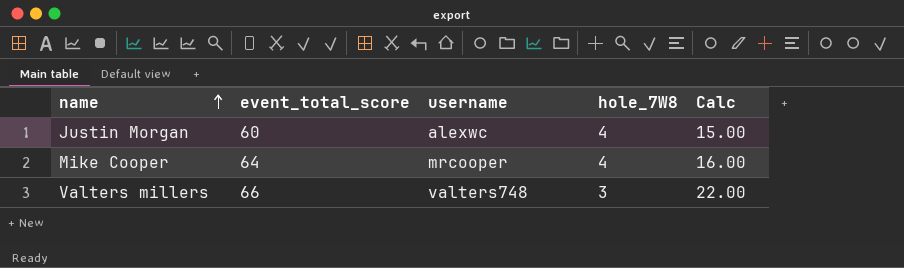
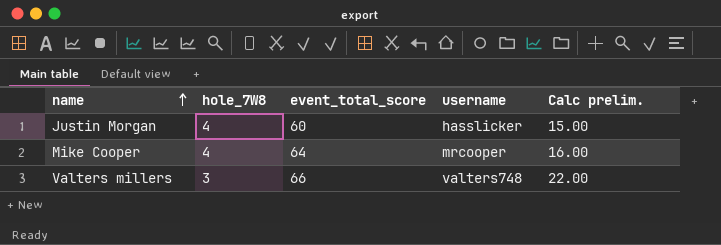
column hole_7W8 | position: 4 -> 2
column name: Calc -> Calc prelim.
Justin Morgan | username: alexwc -> hasslicker

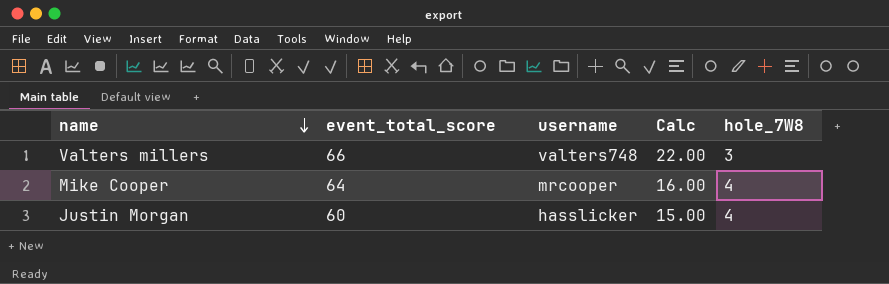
row order: name ascending -> name descending
column name: Calc prelim. -> Calc
column hole_7W8 | position: 2 -> 5

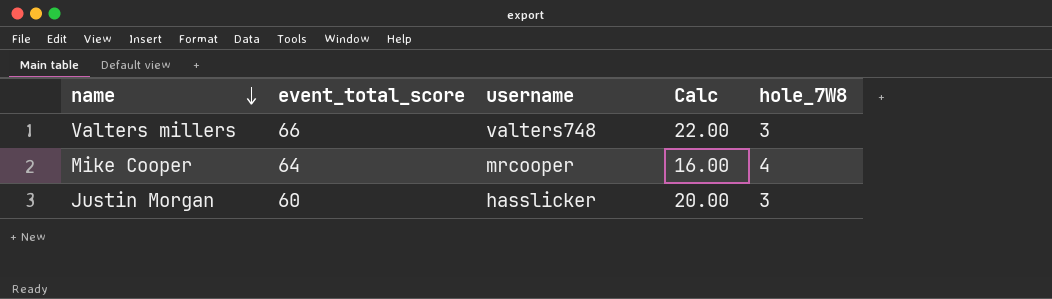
Justin Morgan | Calc: 15.00 -> 20.00
Justin Morgan | hole_7W8: 4 -> 3

